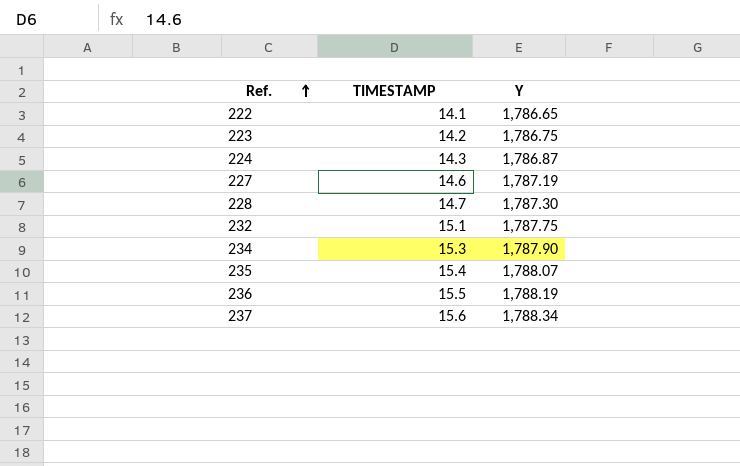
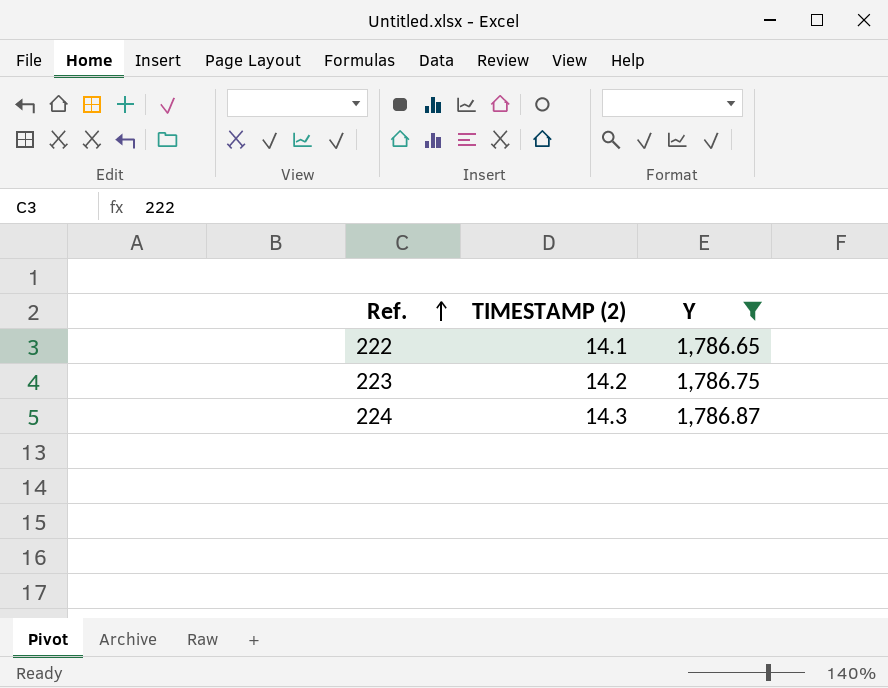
filter: none -> Y <= 1,786.87
column name: TIMESTAMP -> TIMESTAMP (2)

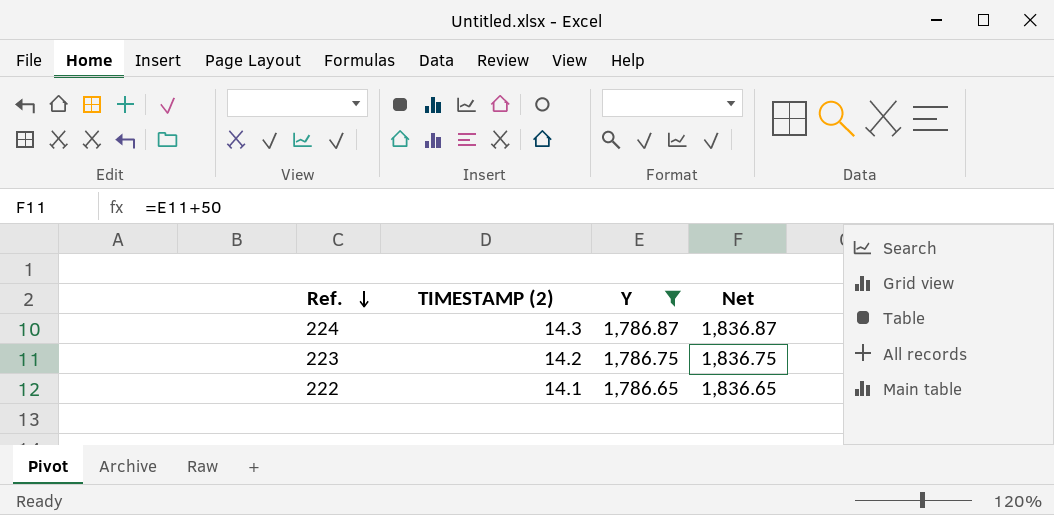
row order: Ref. ascending -> Ref. descending
column Net | formula: none -> [Y] + 50

